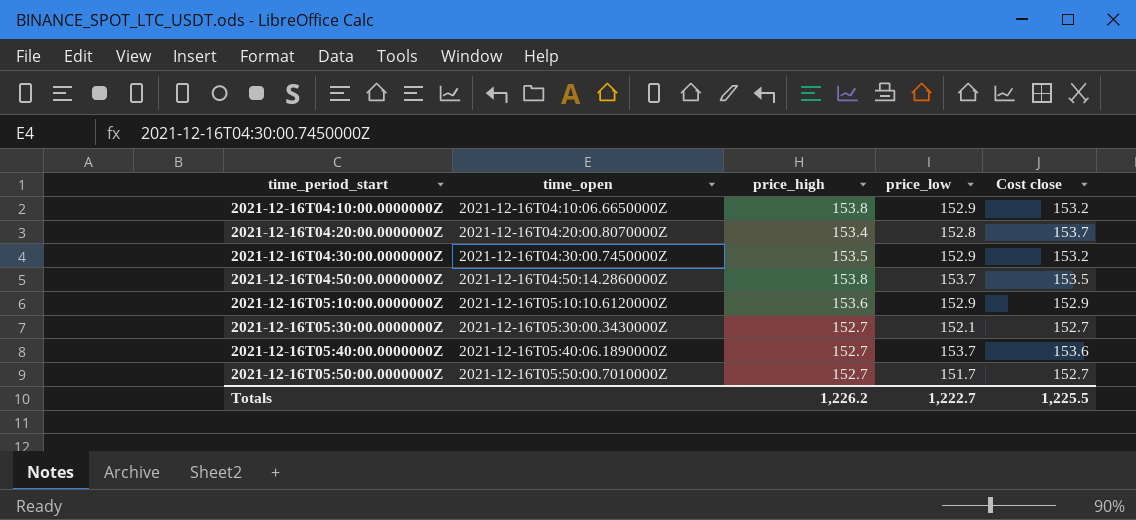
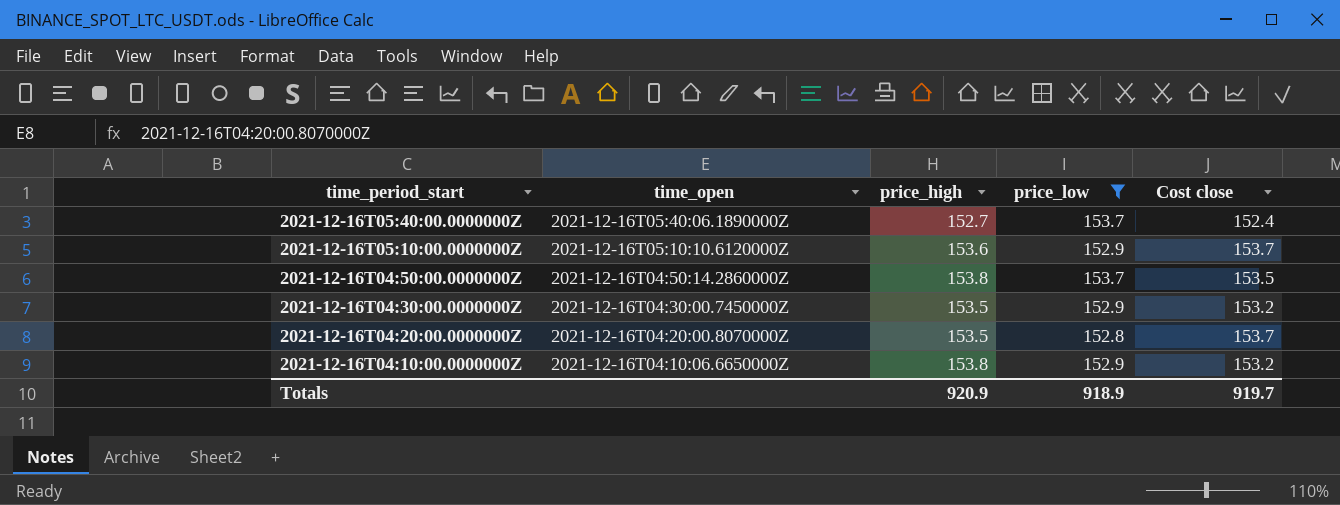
filter: none -> price_low >= 152.8
row order: time_period_start ascending -> time_period_start descending
2021-12-16T05:40:00.0000000Z | Cost close: 153.6 -> 152.4
2021-12-16T05:10:00.0000000Z | Cost close: 152.9 -> 153.7
2021-12-16T04:20:00.0000000Z | price_high: 153.4 -> 153.5
Totals | price_high: 1,226.2 -> 920.9
Totals | price_low: 1,222.7 -> 918.9
Totals | Cost close: 1,225.5 -> 919.7

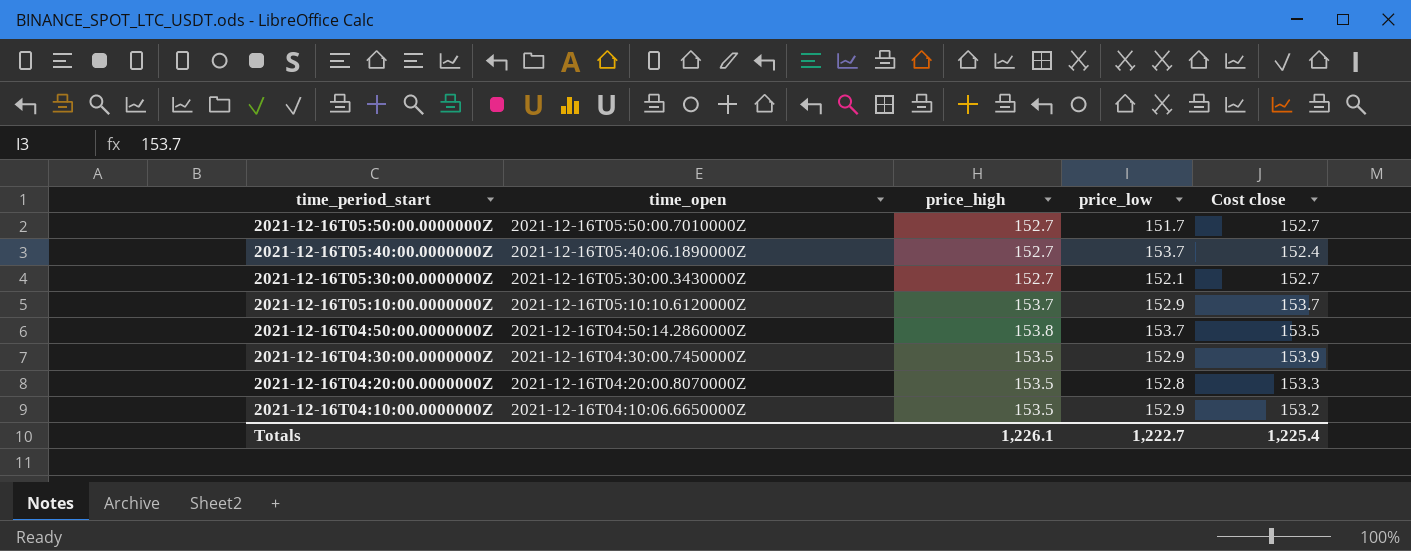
filter: price_low >= 152.8 -> none
2021-12-16T05:10:00.0000000Z | price_high: 153.6 -> 153.7
2021-12-16T04:30:00.0000000Z | Cost close: 153.2 -> 153.9
2021-12-16T04:20:00.0000000Z | Cost close: 153.7 -> 153.3
2021-12-16T04:10:00.0000000Z | price_high: 153.8 -> 153.5
Totals | price_high: 920.9 -> 1,226.1
Totals | price_low: 918.9 -> 1,222.7
Totals | Cost close: 919.7 -> 1,225.4

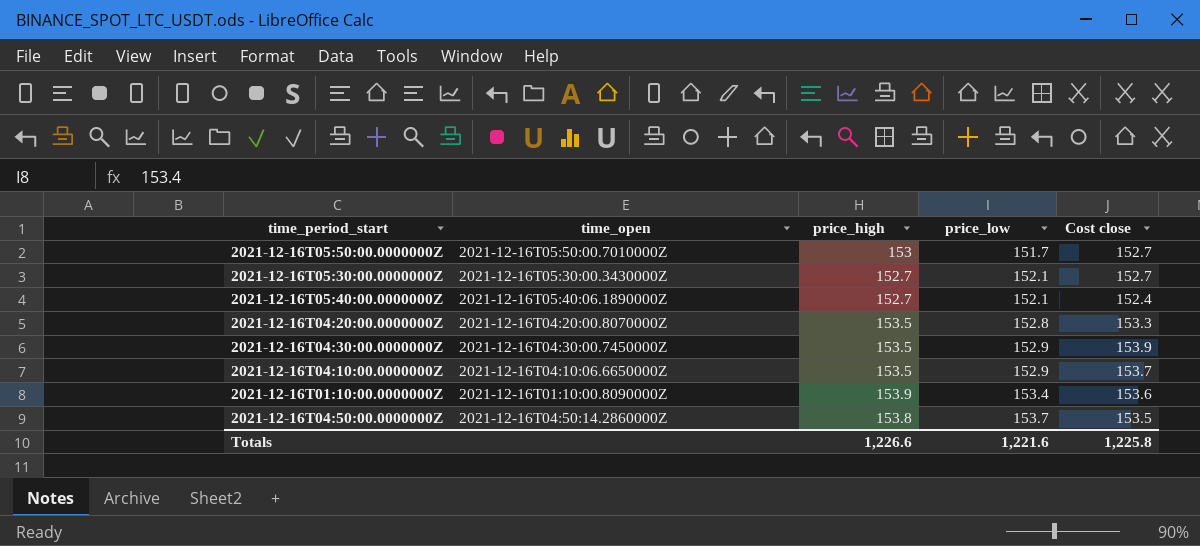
row order: time_period_start descending -> price_low ascending
row 2021-12-16T05:10:00.0000000Z: 2021-12-16T05:10:10.6120000Z | 153.7 | 152.9 | 153.7 -> none
2021-12-16T05:50:00.0000000Z | price_high: 152.7 -> 153
2021-12-16T05:40:00.0000000Z | price_low: 153.7 -> 152.1
2021-12-16T04:10:00.0000000Z | Cost close: 153.2 -> 153.7
row 2021-12-16T01:10:00.0000000Z: none -> 2021-12-16T01:10:00.8090000Z | 153.9 | 153.4 | 153.6
Totals | price_high: 1,226.1 -> 1,226.6
Totals | price_low: 1,222.7 -> 1,221.6
Totals | Cost close: 1,225.4 -> 1,225.8

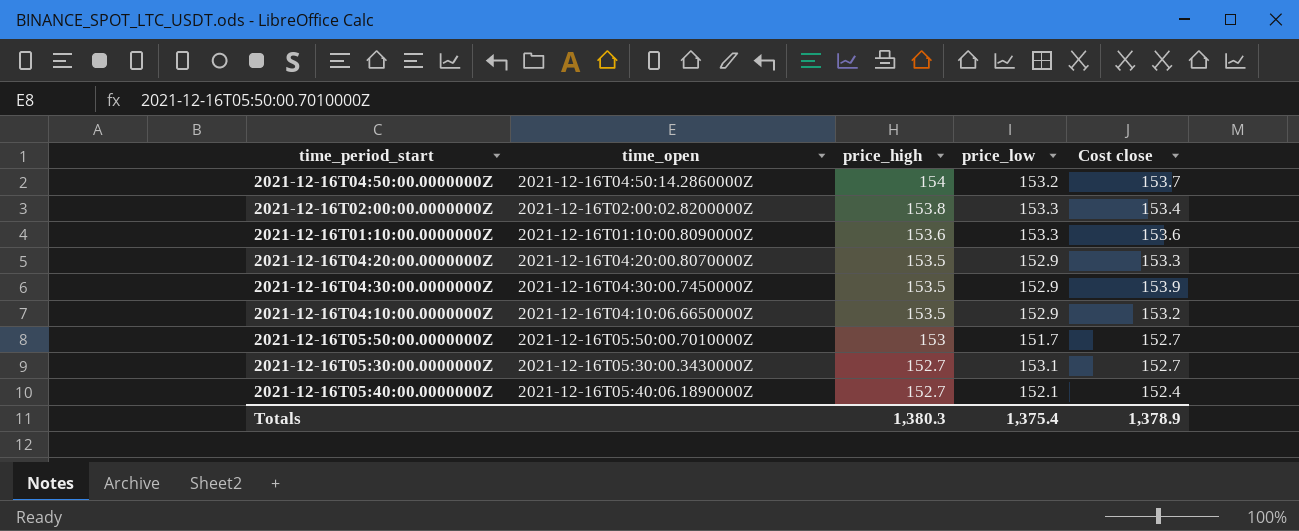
row order: price_low ascending -> price_high descending
2021-12-16T04:50:00.0000000Z | price_high: 153.8 -> 154
2021-12-16T04:50:00.0000000Z | price_low: 153.7 -> 153.2
2021-12-16T04:50:00.0000000Z | Cost close: 153.5 -> 153.7
row 2021-12-16T02:00:00.0000000Z: none -> 2021-12-16T02:00:02.8200000Z | 153.8 | 153.3 | 153.4
2021-12-16T01:10:00.0000000Z | price_high: 153.9 -> 153.6
2021-12-16T01:10:00.0000000Z | price_low: 153.4 -> 153.3
2021-12-16T04:20:00.0000000Z | price_low: 152.8 -> 152.9
2021-12-16T04:10:00.0000000Z | Cost close: 153.7 -> 153.2
2021-12-16T05:30:00.0000000Z | price_low: 152.1 -> 153.1
Totals | price_high: 1,226.6 -> 1,380.3
Totals | price_low: 1,221.6 -> 1,375.4
Totals | Cost close: 1,225.8 -> 1,378.9

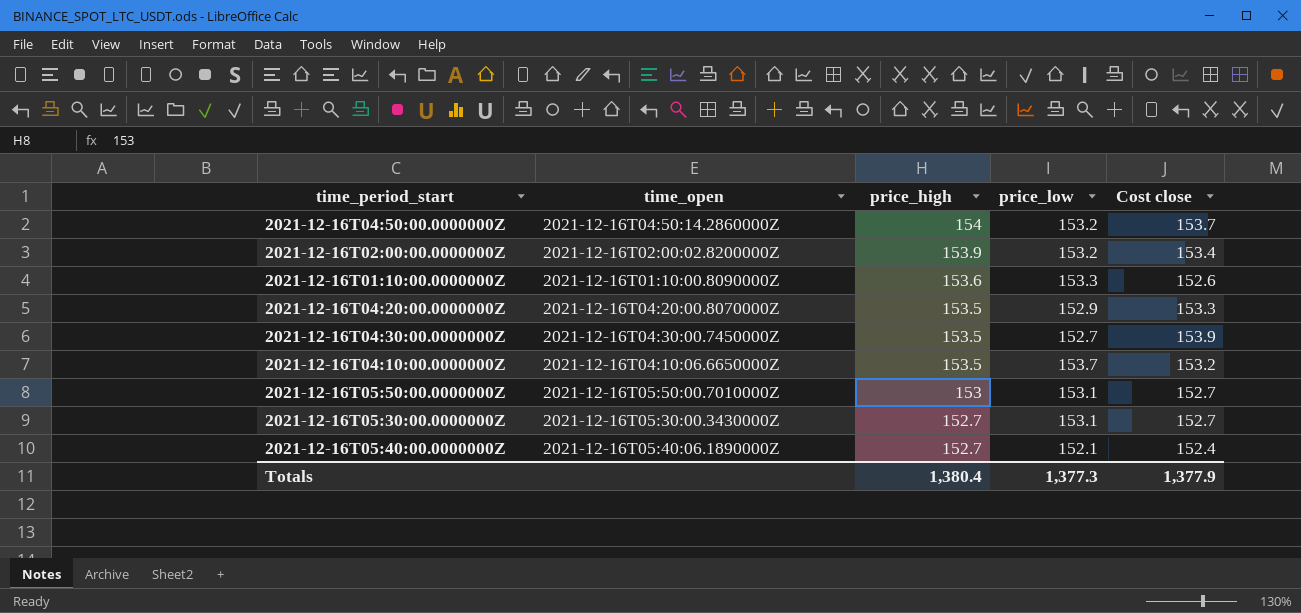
2021-12-16T02:00:00.0000000Z | price_high: 153.8 -> 153.9
2021-12-16T02:00:00.0000000Z | price_low: 153.3 -> 153.2
2021-12-16T01:10:00.0000000Z | Cost close: 153.6 -> 152.6
2021-12-16T04:30:00.0000000Z | price_low: 152.9 -> 152.7
2021-12-16T04:10:00.0000000Z | price_low: 152.9 -> 153.7
2021-12-16T05:50:00.0000000Z | price_low: 151.7 -> 153.1
Totals | price_high: 1,380.3 -> 1,380.4
Totals | price_low: 1,375.4 -> 1,377.3
Totals | Cost close: 1,378.9 -> 1,377.9

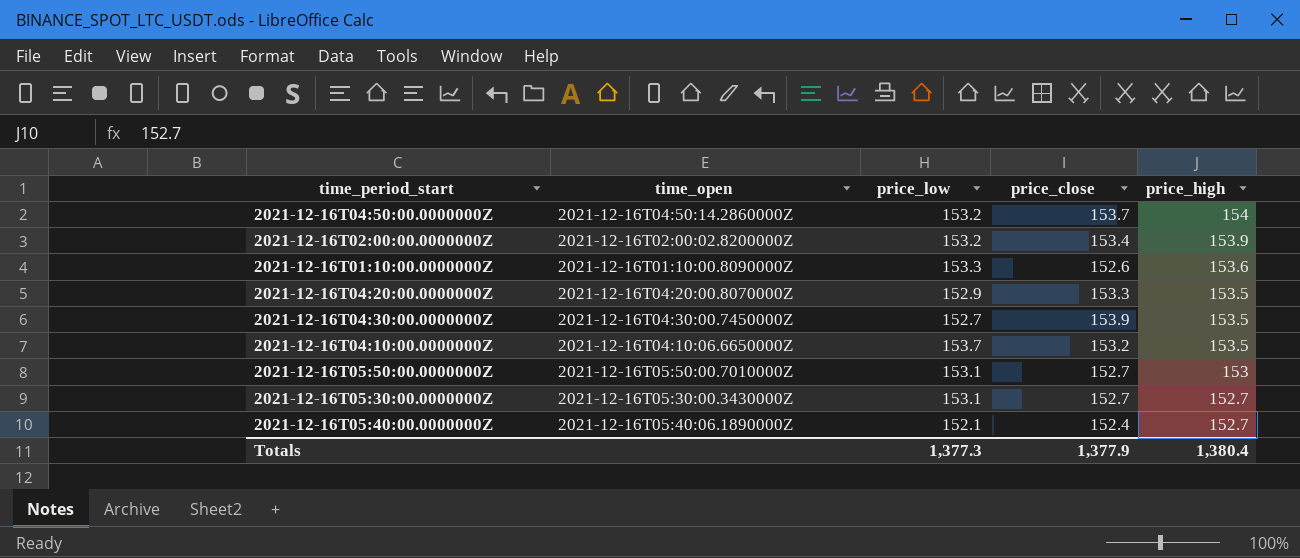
column name: Cost close -> price_close
column price_high | position: 3 -> 5

